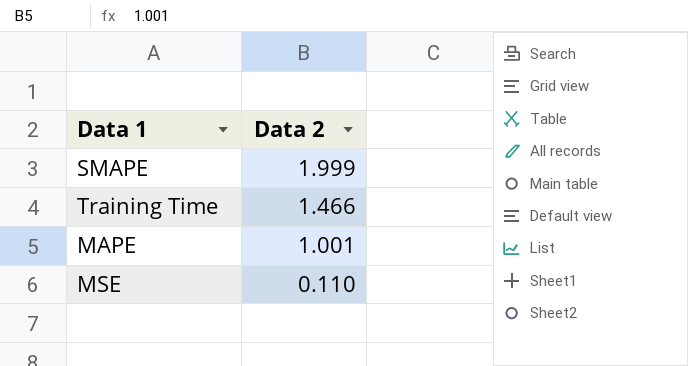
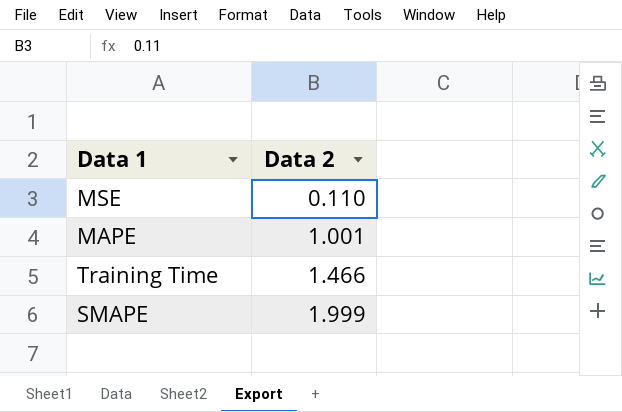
row order: Data 2 descending -> Data 2 ascending

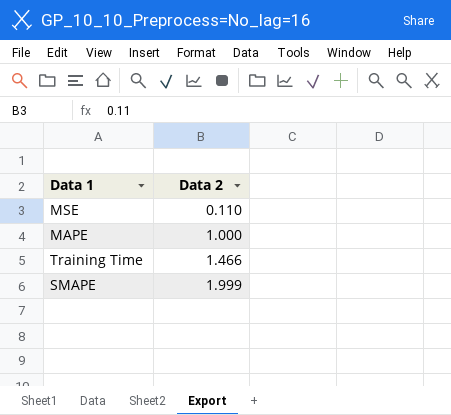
MAPE | Data 2: 1.001 -> 1.000

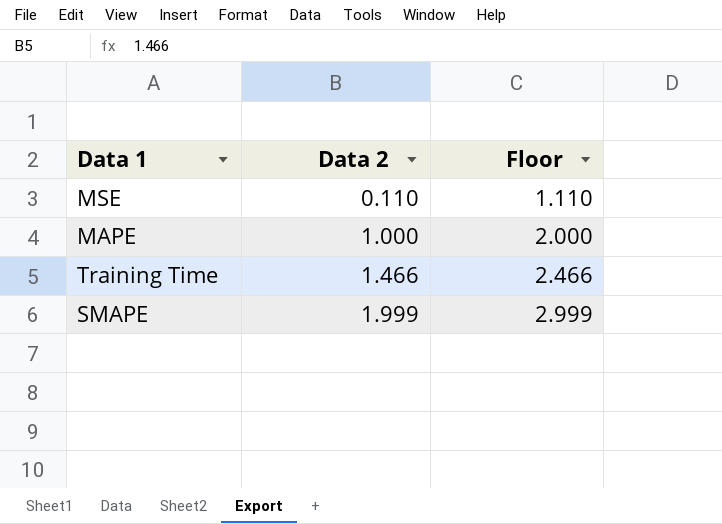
column Floor | formula: none -> [Data 2] + 1

